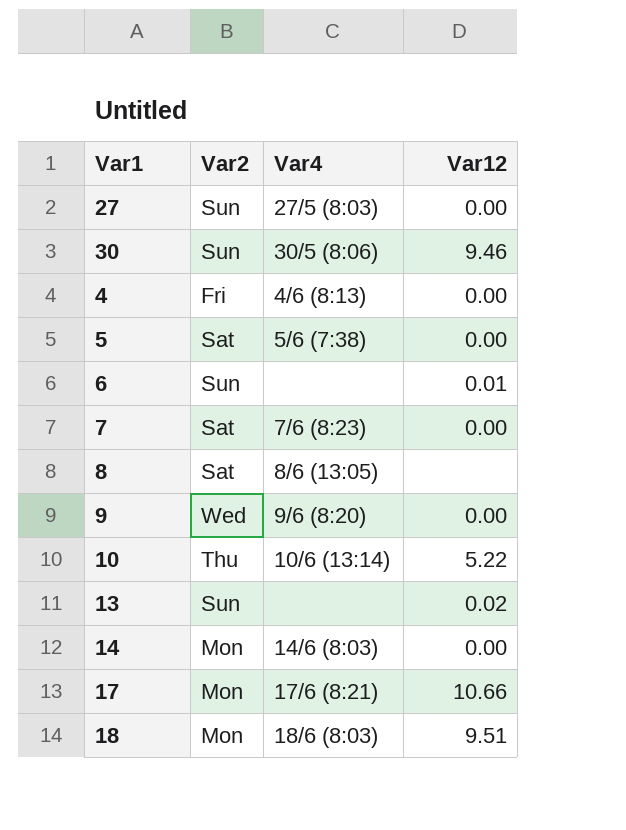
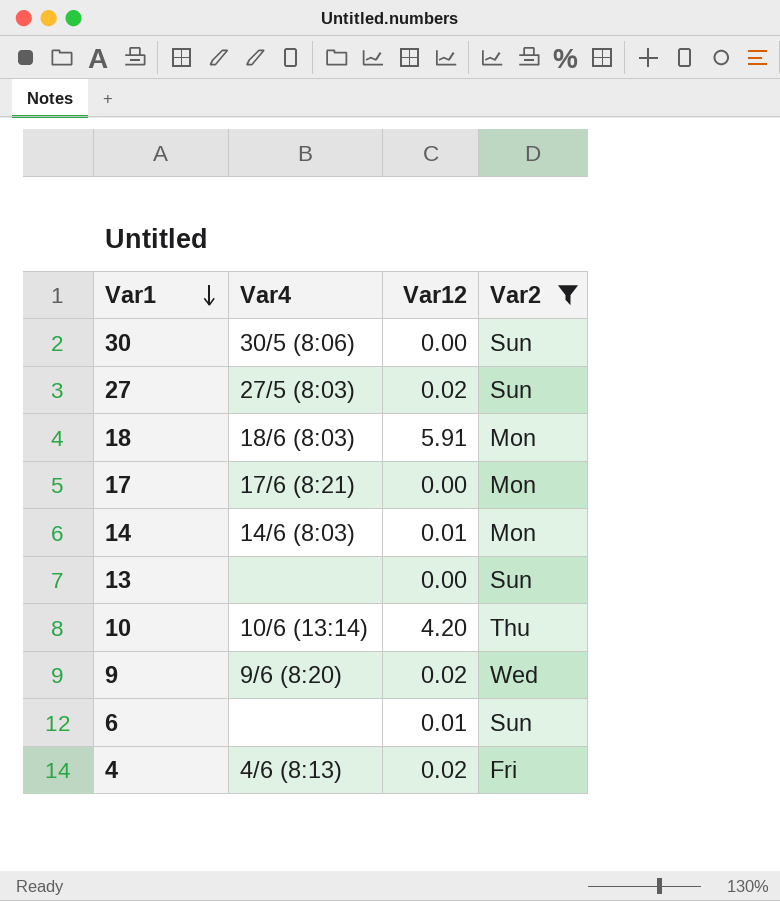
filter: none -> Var2 != Sat
row order: none -> Var1 descending
column Var2 | position: 2 -> 4
30 | Var12: 9.46 -> 0.00
27 | Var12: 0.00 -> 0.02
18 | Var12: 9.51 -> 5.91
17 | Var12: 10.66 -> 0.00
14 | Var12: 0.00 -> 0.01
13 | Var12: 0.02 -> 0.00
10 | Var12: 5.22 -> 4.20
9 | Var12: 0.00 -> 0.02
4 | Var12: 0.00 -> 0.02

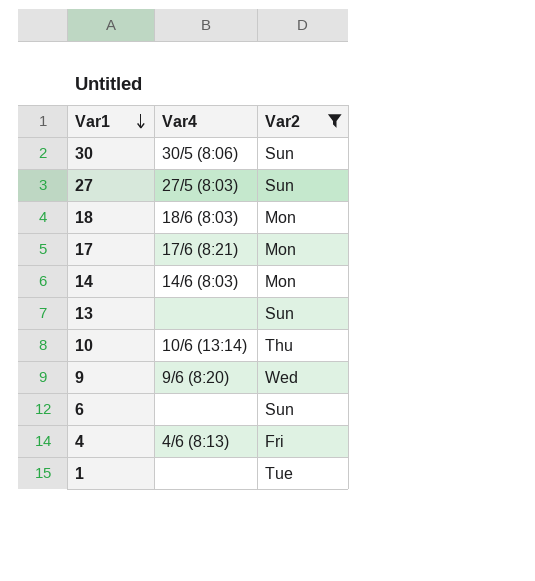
column Var12 | position: 3 -> none
row 1: none -> none | Tue

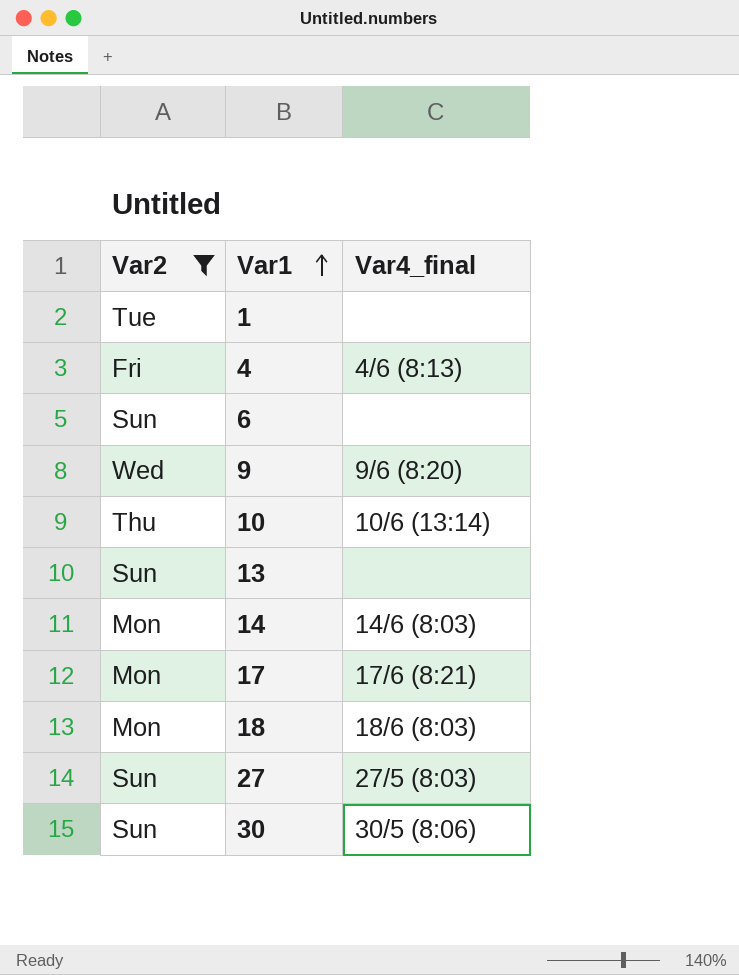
row order: Var1 descending -> Var1 ascending
column Var2 | position: 3 -> 1
column name: Var4 -> Var4_final

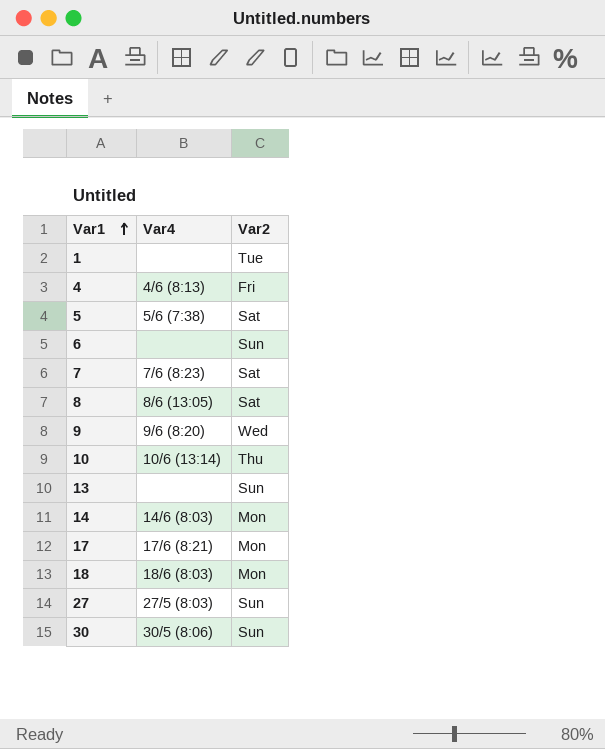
filter: Var2 != Sat -> none
column name: Var4_final -> Var4
column Var2 | position: 1 -> 3

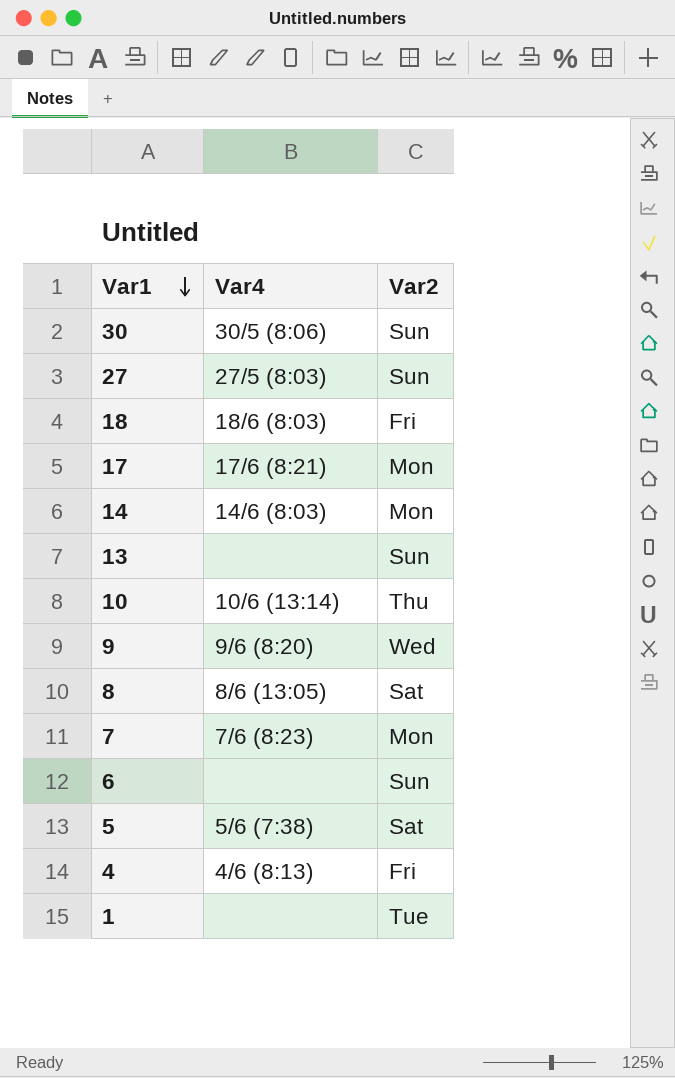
row order: Var1 ascending -> Var1 descending
18 | Var2: Mon -> Fri
7 | Var2: Sat -> Mon

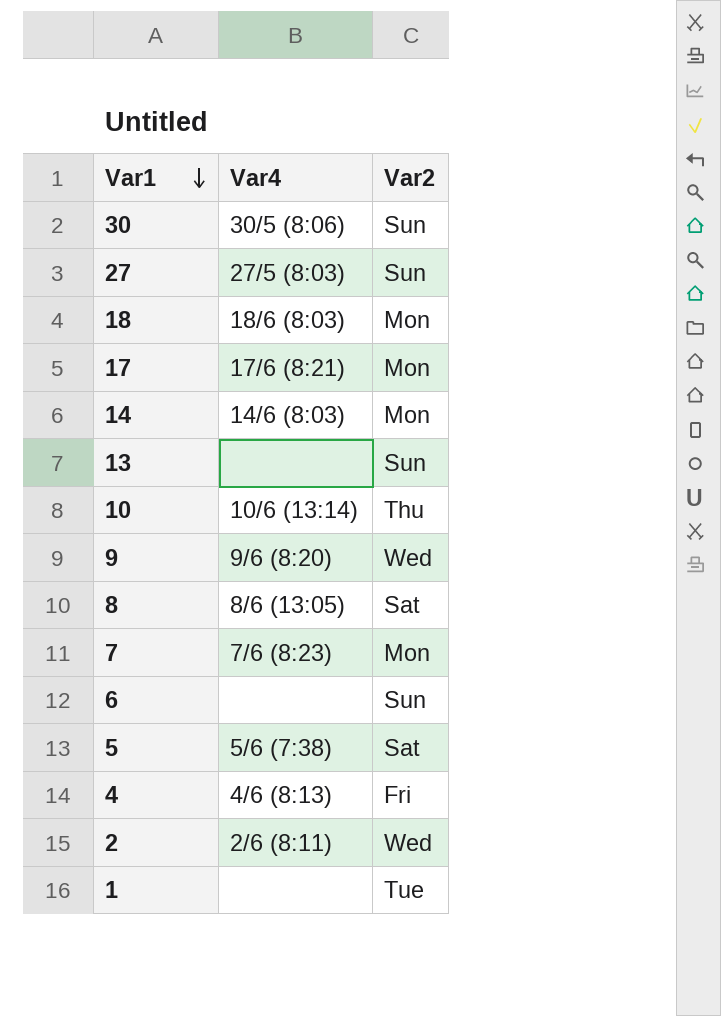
18 | Var2: Fri -> Mon
row 2: none -> 2/6 (8:11) | Wed

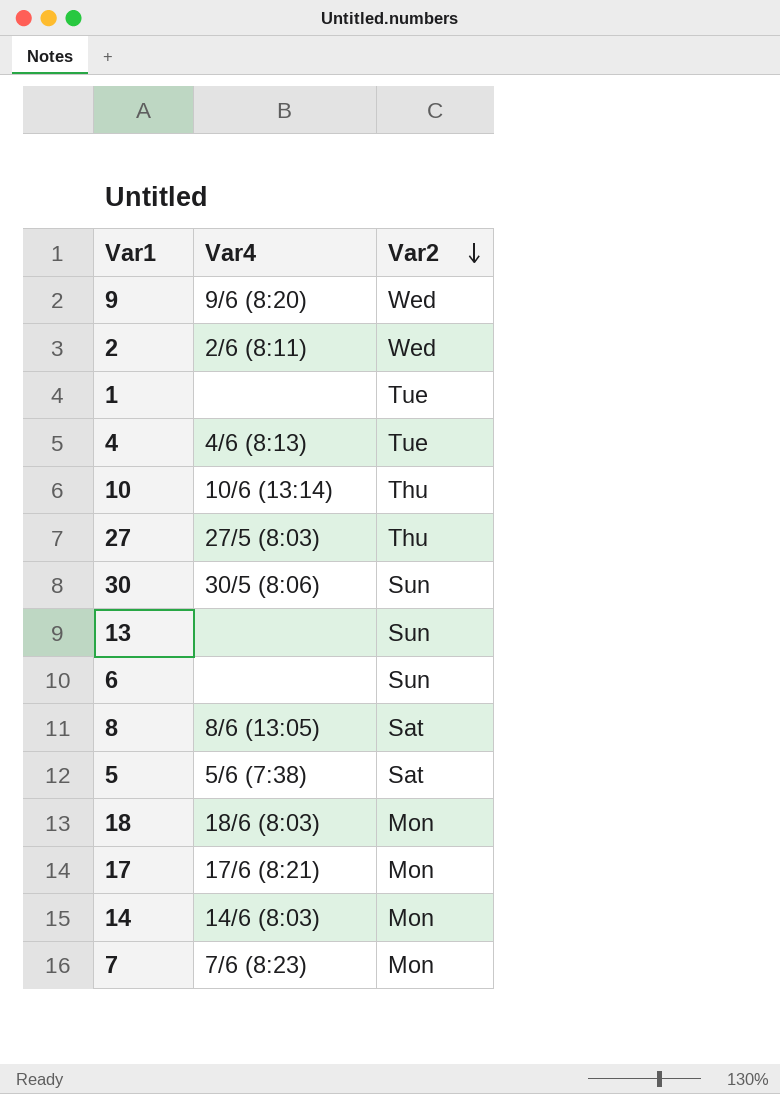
row order: Var1 descending -> Var2 descending
4 | Var2: Fri -> Tue
27 | Var2: Sun -> Thu

